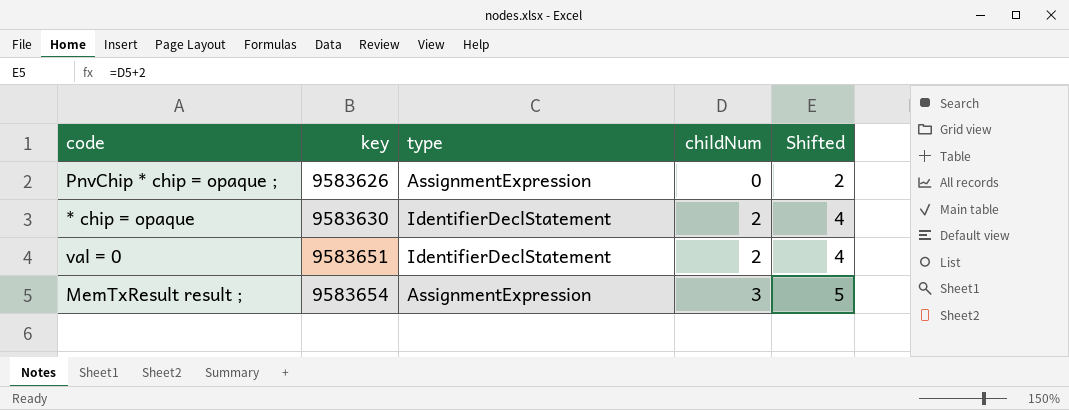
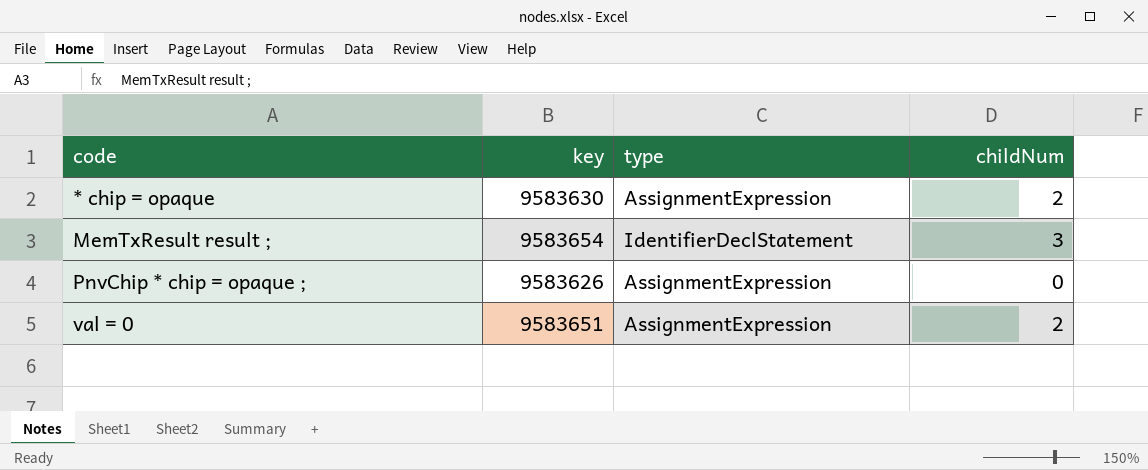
row order: key ascending -> code ascending
column Shifted | formula: [childNum] + 2 -> none
* chip = opaque | type: IdentifierDeclStatement -> AssignmentExpression
MemTxResult result ; | type: AssignmentExpression -> IdentifierDeclStatement
val = 0 | type: IdentifierDeclStatement -> AssignmentExpression

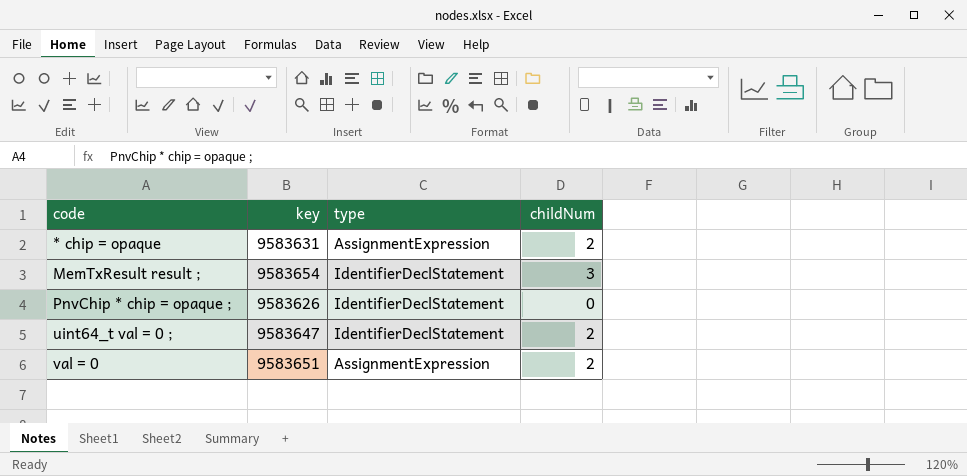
* chip = opaque | key: 9583630 -> 9583631
PnvChip * chip = opaque ; | type: AssignmentExpression -> IdentifierDeclStatement
row uint64_t val = 0 ;: none -> 9583647 | IdentifierDeclStatement | 2

